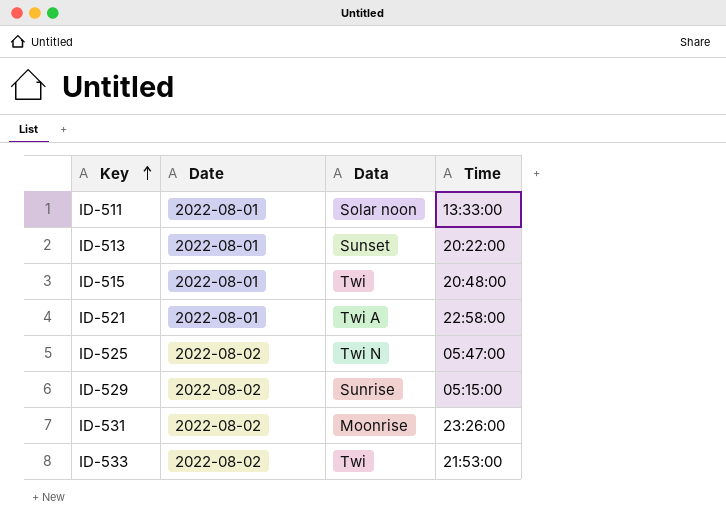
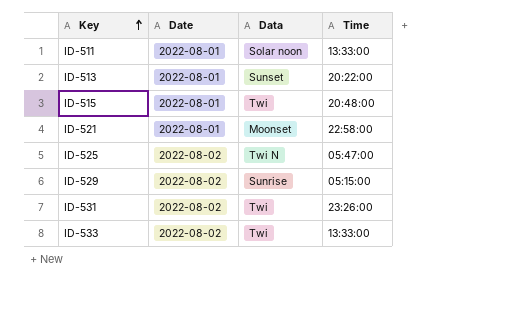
ID-521 | Data: Twi A -> Moonset
ID-531 | Data: Moonrise -> Twi
ID-533 | Time: 21:53:00 -> 13:33:00

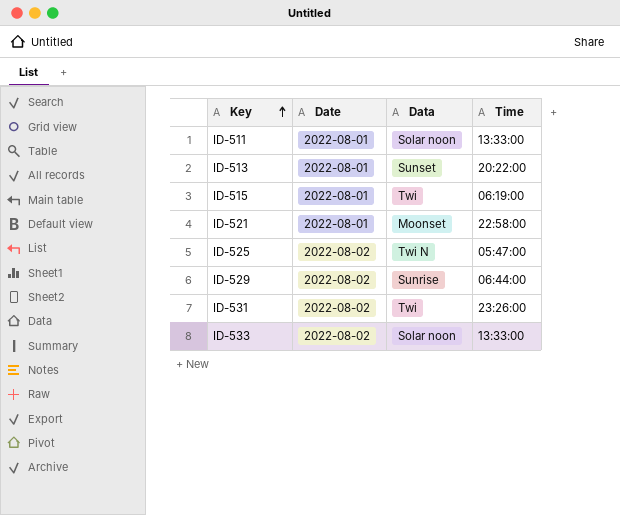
ID-515 | Time: 20:48:00 -> 06:19:00
ID-529 | Time: 05:15:00 -> 06:44:00
ID-533 | Data: Twi -> Solar noon

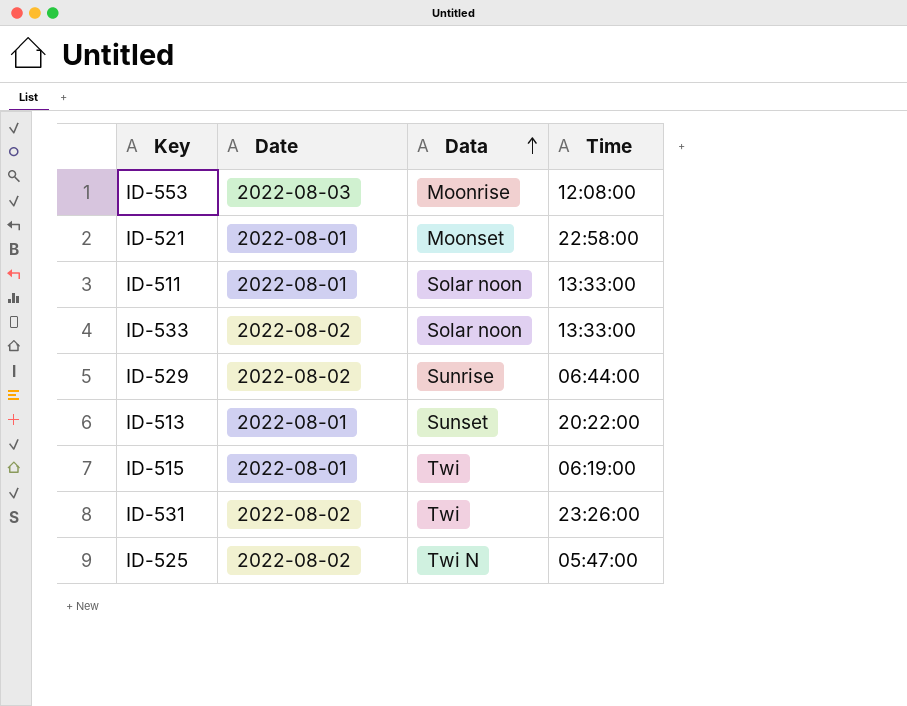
row order: Key ascending -> Data ascending
row ID-553: none -> 2022-08-03 | Moonrise | 12:08:00

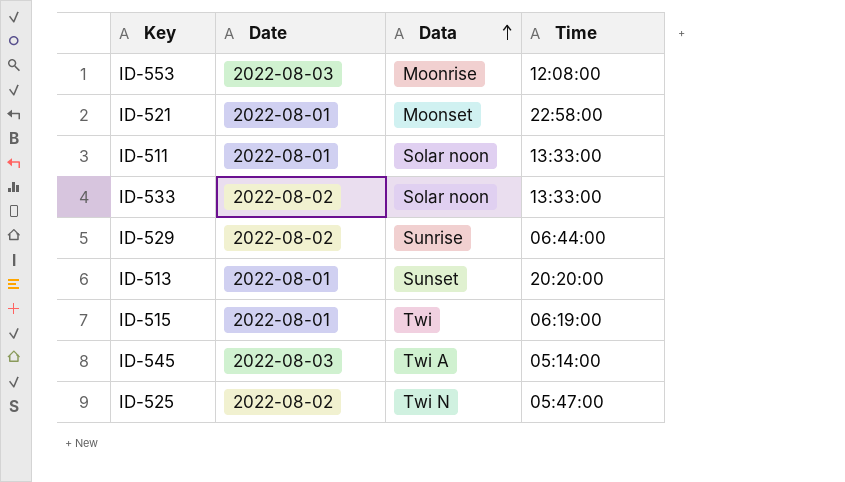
row ID-531: 2022-08-02 | Twi | 23:26:00 -> none
ID-513 | Time: 20:22:00 -> 20:20:00
row ID-545: none -> 2022-08-03 | Twi A | 05:14:00

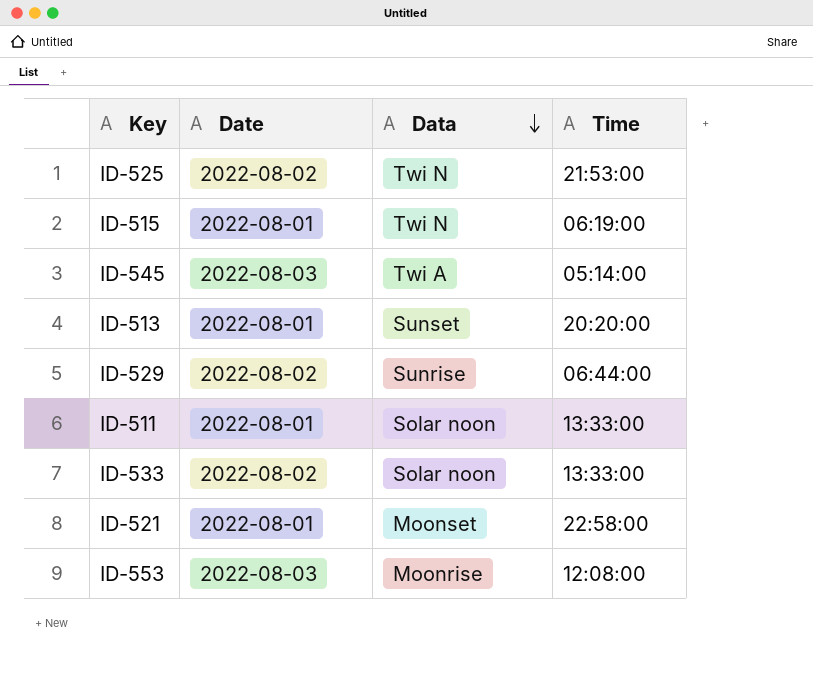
row order: Data ascending -> Data descending
ID-525 | Time: 05:47:00 -> 21:53:00
ID-515 | Data: Twi -> Twi N

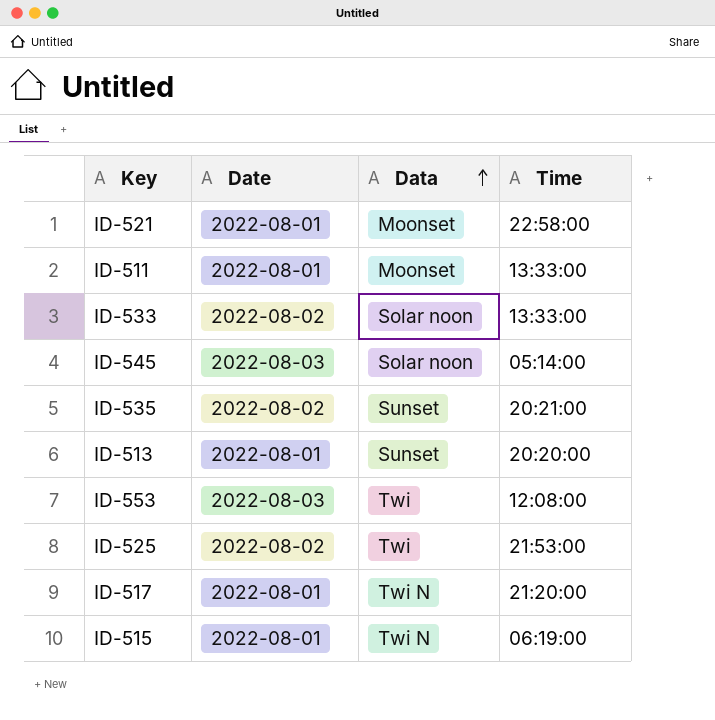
row order: Data descending -> Data ascending
row ID-529: 2022-08-02 | Sunrise | 06:44:00 -> none
ID-511 | Data: Solar noon -> Moonset
ID-545 | Data: Twi A -> Solar noon
row ID-535: none -> 2022-08-02 | Sunset | 20:21:00
ID-553 | Data: Moonrise -> Twi
ID-525 | Data: Twi N -> Twi
row ID-517: none -> 2022-08-01 | Twi N | 21:20:00

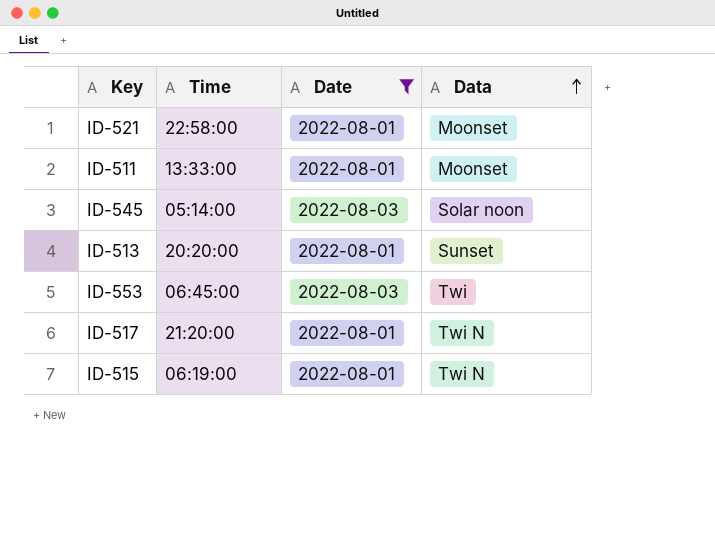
filter: none -> Date != 2022-08-02
column Time | position: 4 -> 2
ID-553 | Time: 12:08:00 -> 06:45:00

